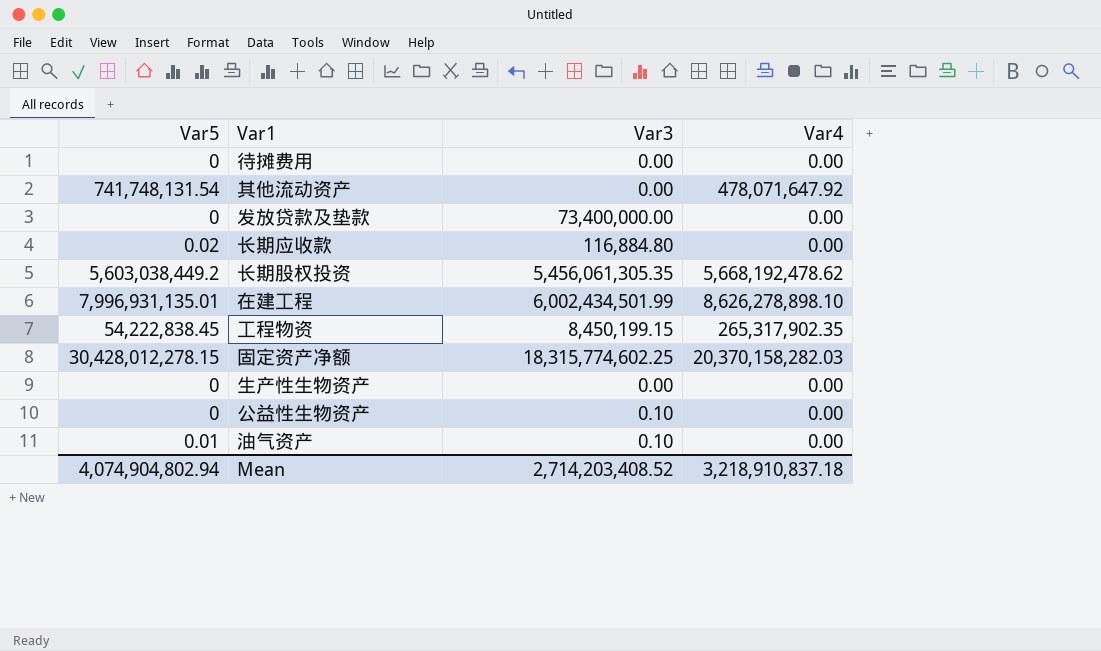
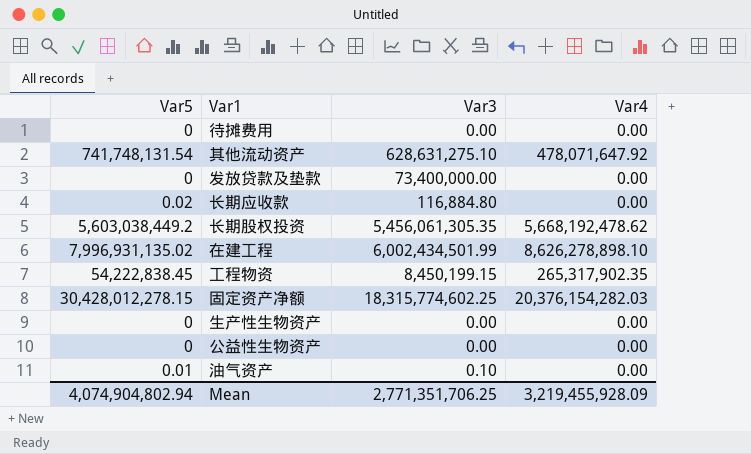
其他流动资产 | Var3: 0.00 -> 628,631,275.10
在建工程 | Var5: 7,996,931,135.01 -> 7,996,931,135.02
固定资产净额 | Var4: 20,370,158,282.03 -> 20,376,154,282.03
公益性生物资产 | Var3: 0.10 -> 0.00
Mean | Var3: 2,714,203,408.52 -> 2,771,351,706.25
Mean | Var4: 3,218,910,837.18 -> 3,219,455,928.09

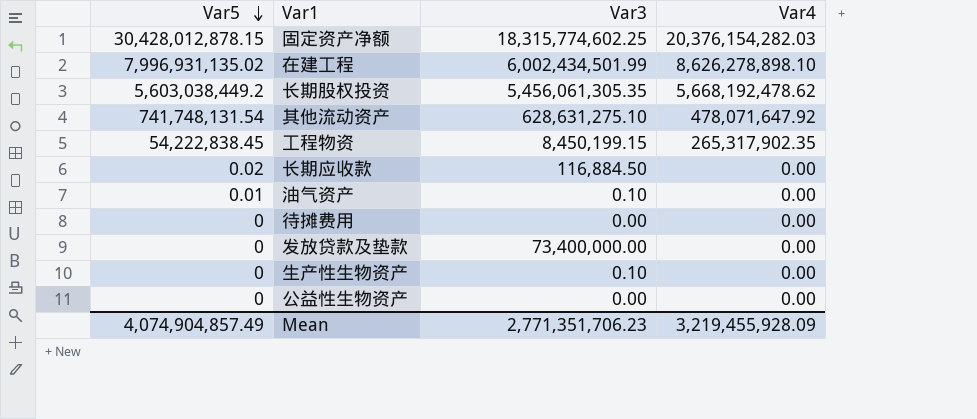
row order: none -> Var5 descending
固定资产净额 | Var5: 30,428,012,278.15 -> 30,428,012,878.15
长期应收款 | Var3: 116,884.80 -> 116,884.50
生产性生物资产 | Var3: 0.00 -> 0.10
Mean | Var5: 4,074,904,802.94 -> 4,074,904,857.49
Mean | Var3: 2,771,351,706.25 -> 2,771,351,706.23

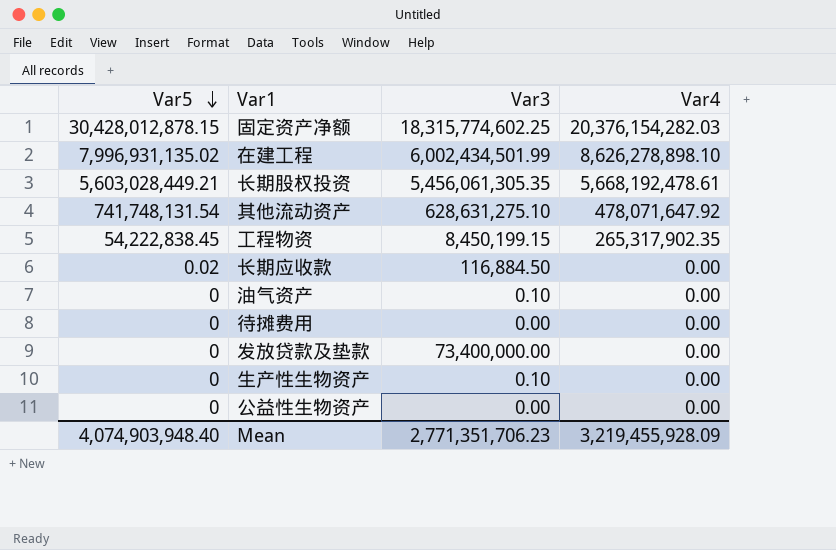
长期股权投资 | Var5: 5,603,038,449.2 -> 5,603,028,449.21
长期股权投资 | Var4: 5,668,192,478.62 -> 5,668,192,478.61
油气资产 | Var5: 0.01 -> 0
Mean | Var5: 4,074,904,857.49 -> 4,074,903,948.40

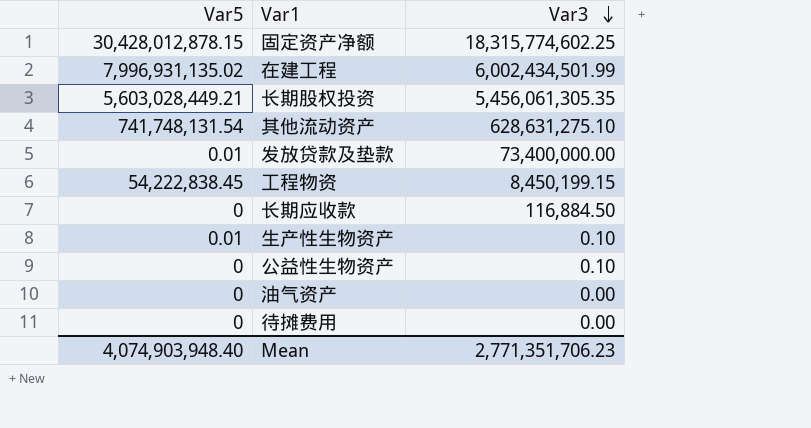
row order: Var5 descending -> Var3 descending
column Var4 | position: 4 -> none
发放贷款及垫款 | Var5: 0 -> 0.01
长期应收款 | Var5: 0.02 -> 0
生产性生物资产 | Var5: 0 -> 0.01
公益性生物资产 | Var3: 0.00 -> 0.10
油气资产 | Var3: 0.10 -> 0.00

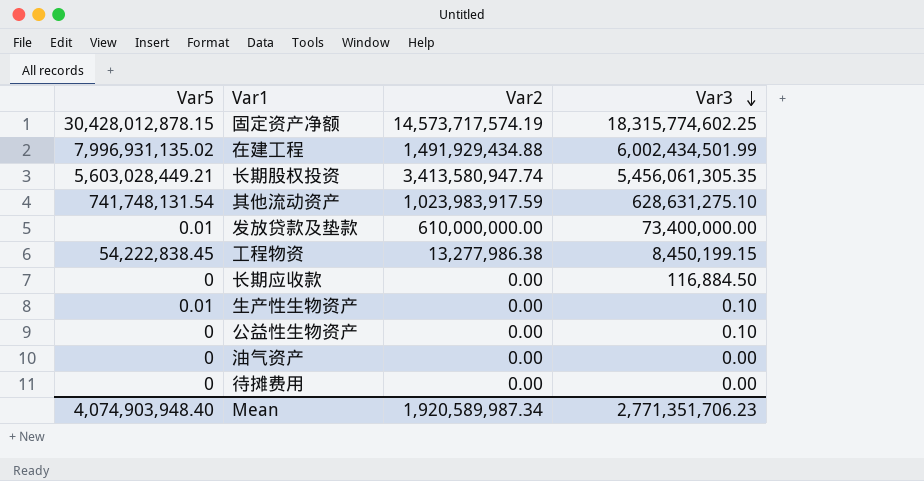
column Var2 | position: none -> 3

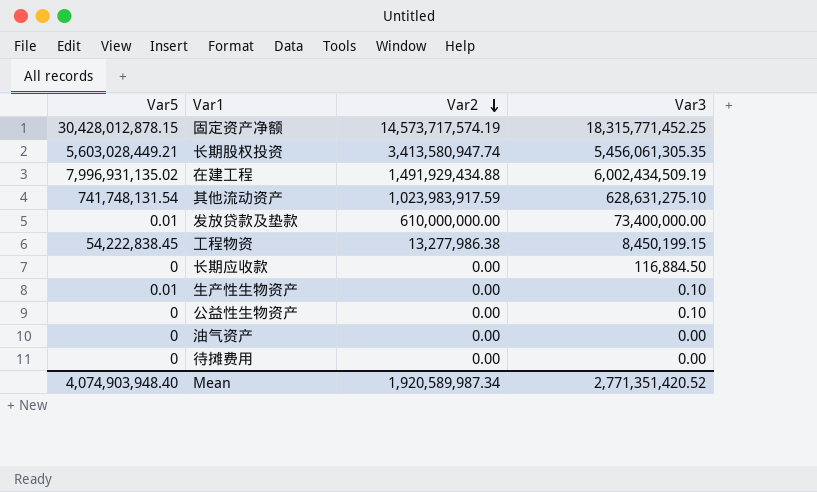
row order: Var3 descending -> Var2 descending
固定资产净额 | Var3: 18,315,774,602.25 -> 18,315,771,452.25
在建工程 | Var3: 6,002,434,501.99 -> 6,002,434,509.19
Mean | Var3: 2,771,351,706.23 -> 2,771,351,420.52

